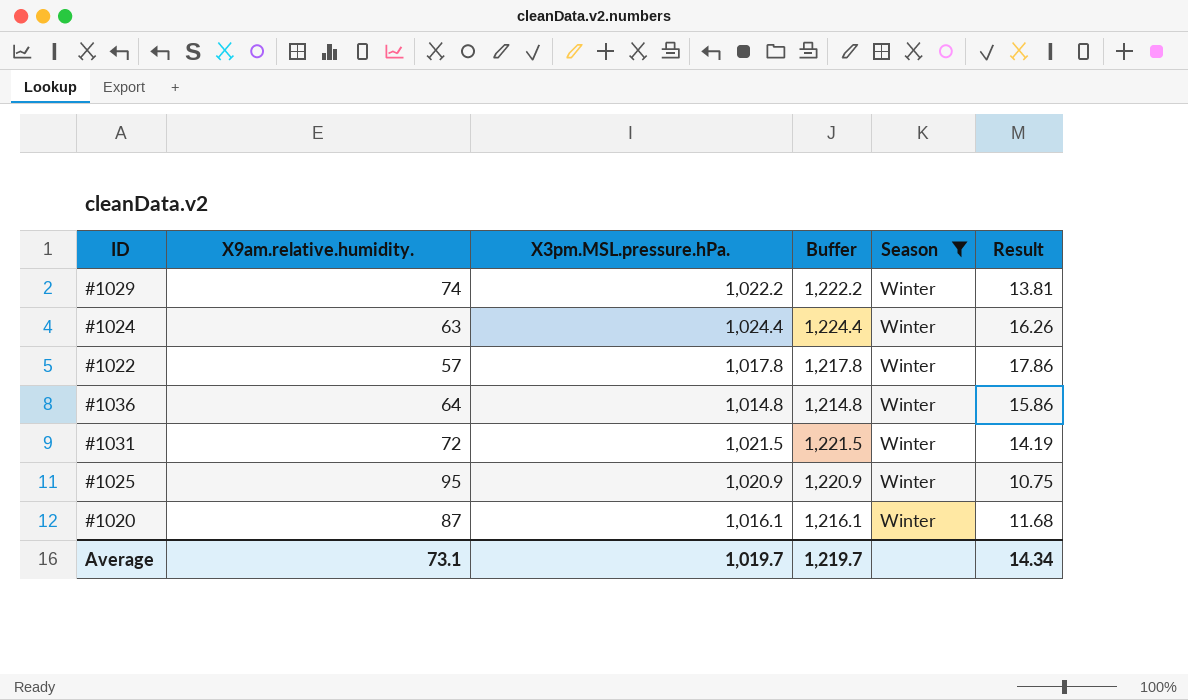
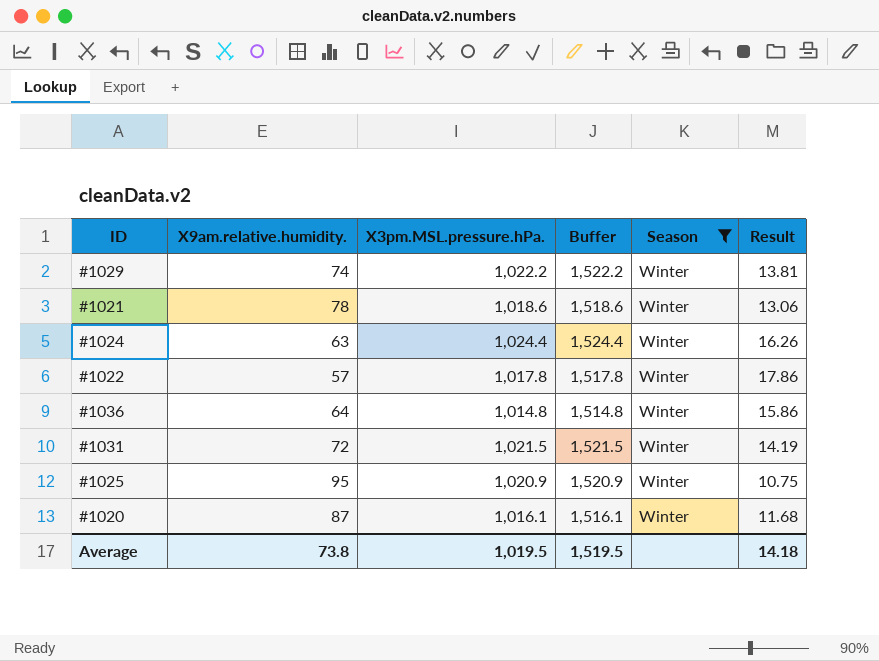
column Buffer | formula: [X3pm.MSL.pressure.hPa.] + 200 -> [X3pm.MSL.pressure.hPa.] + 500
row #1021: none -> 78 | 1,018.6 | 1,518.6 | Winter | 13.06
Average | X9am.relative.humidity.: 73.1 -> 73.8
Average | X3pm.MSL.pressure.hPa.: 1,019.7 -> 1,019.5
Average | Buffer: 1,219.7 -> 1,519.5
Average | Result: 14.34 -> 14.18

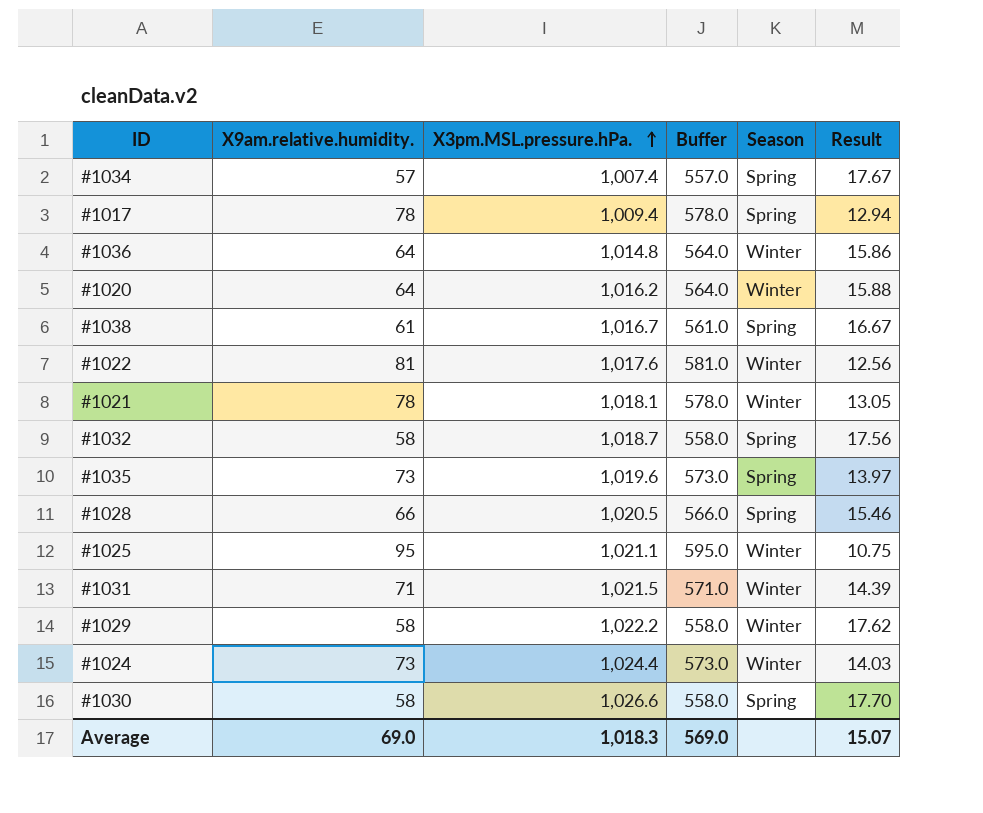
filter: Season = Winter -> none
row order: none -> X3pm.MSL.pressure.hPa. ascending
column Buffer | formula: [X3pm.MSL.pressure.hPa.] + 500 -> [X9am.relative.humidity.] + 500
#1020 | X9am.relative.humidity.: 87 -> 64
#1020 | X3pm.MSL.pressure.hPa.: 1,016.1 -> 1,016.2
#1020 | Result: 11.68 -> 15.88
#1022 | X9am.relative.humidity.: 57 -> 81
#1022 | X3pm.MSL.pressure.hPa.: 1,017.8 -> 1,017.6
#1022 | Result: 17.86 -> 12.56
#1021 | X3pm.MSL.pressure.hPa.: 1,018.6 -> 1,018.1
#1021 | Result: 13.06 -> 13.05
#1025 | X3pm.MSL.pressure.hPa.: 1,020.9 -> 1,021.1
#1031 | X9am.relative.humidity.: 72 -> 71
#1031 | Result: 14.19 -> 14.39
#1029 | X9am.relative.humidity.: 74 -> 58
#1029 | Result: 13.81 -> 17.62
#1024 | X9am.relative.humidity.: 63 -> 73
#1024 | Result: 16.26 -> 14.03
Average | X9am.relative.humidity.: 73.8 -> 69.0
Average | X3pm.MSL.pressure.hPa.: 1,019.5 -> 1,018.3
Average | Buffer: 1,519.5 -> 569.0
Average | Result: 14.18 -> 15.07

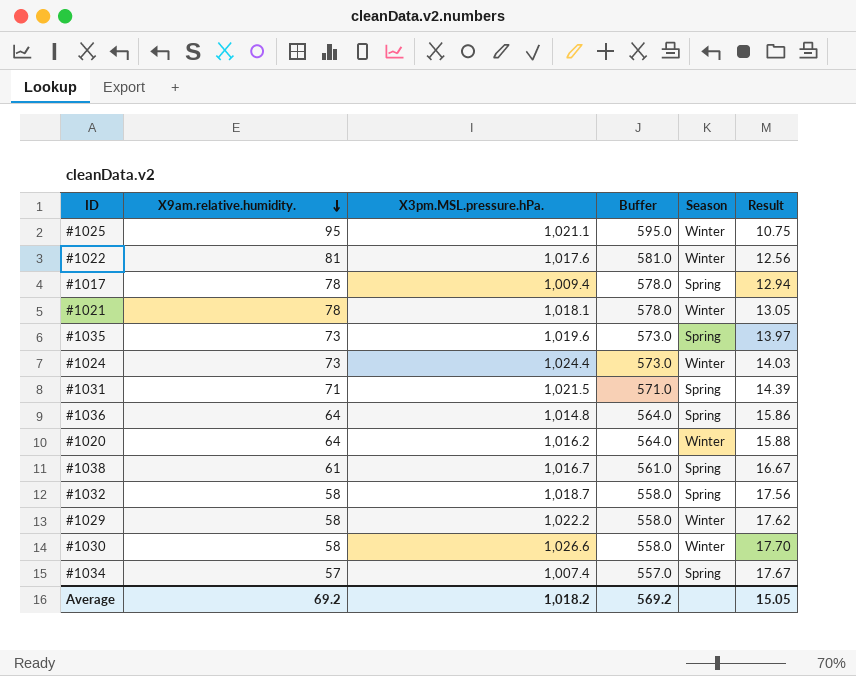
row order: X3pm.MSL.pressure.hPa. ascending -> X9am.relative.humidity. descending
row #1028: 66 | 1,020.5 | 566.0 | Spring | 15.46 -> none
#1031 | Season: Winter -> Spring
#1036 | Season: Winter -> Spring
#1030 | Season: Spring -> Winter
Average | X9am.relative.humidity.: 69.0 -> 69.2
Average | X3pm.MSL.pressure.hPa.: 1,018.3 -> 1,018.2
Average | Buffer: 569.0 -> 569.2
Average | Result: 15.07 -> 15.05

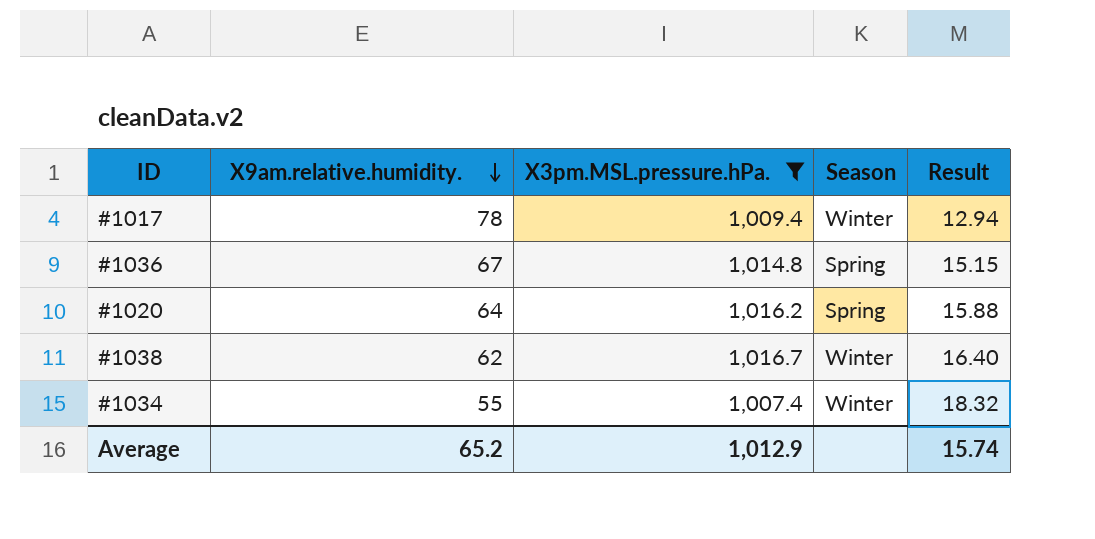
filter: none -> X3pm.MSL.pressure.hPa. <= 1,016.7
column Buffer | formula: [X9am.relative.humidity.] + 500 -> none
#1017 | Season: Spring -> Winter
#1036 | X9am.relative.humidity.: 64 -> 67
#1036 | Result: 15.86 -> 15.15
#1020 | Season: Winter -> Spring
#1038 | X9am.relative.humidity.: 61 -> 62
#1038 | Season: Spring -> Winter
#1038 | Result: 16.67 -> 16.40
#1034 | X9am.relative.humidity.: 57 -> 55
#1034 | Season: Spring -> Winter
#1034 | Result: 17.67 -> 18.32
Average | X9am.relative.humidity.: 69.2 -> 65.2
Average | X3pm.MSL.pressure.hPa.: 1,018.2 -> 1,012.9
Average | Result: 15.05 -> 15.74

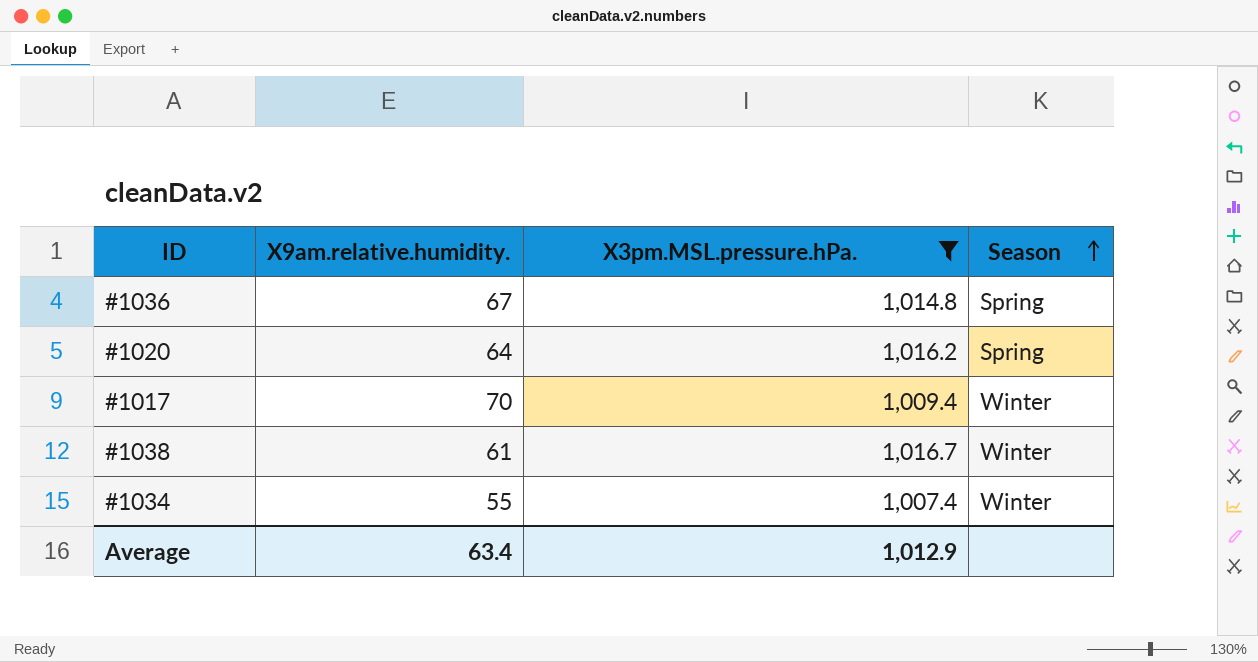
row order: X9am.relative.humidity. descending -> Season ascending
column Result | formula: [X3pm.MSL.pressure.hPa.] / [X9am.relative.humidity.] -> none
#1017 | X9am.relative.humidity.: 78 -> 70
#1038 | X9am.relative.humidity.: 62 -> 61
Average | X9am.relative.humidity.: 65.2 -> 63.4

